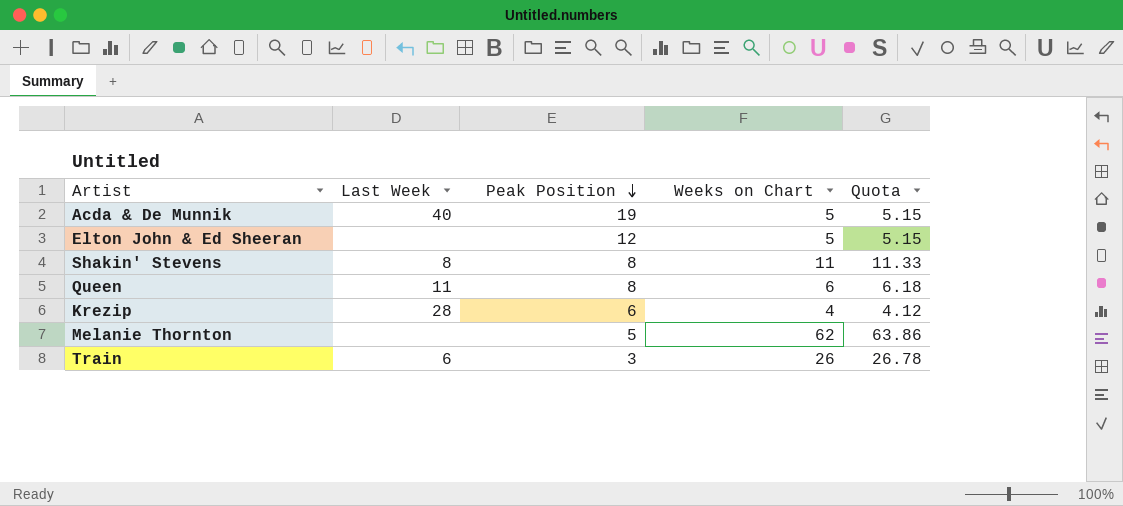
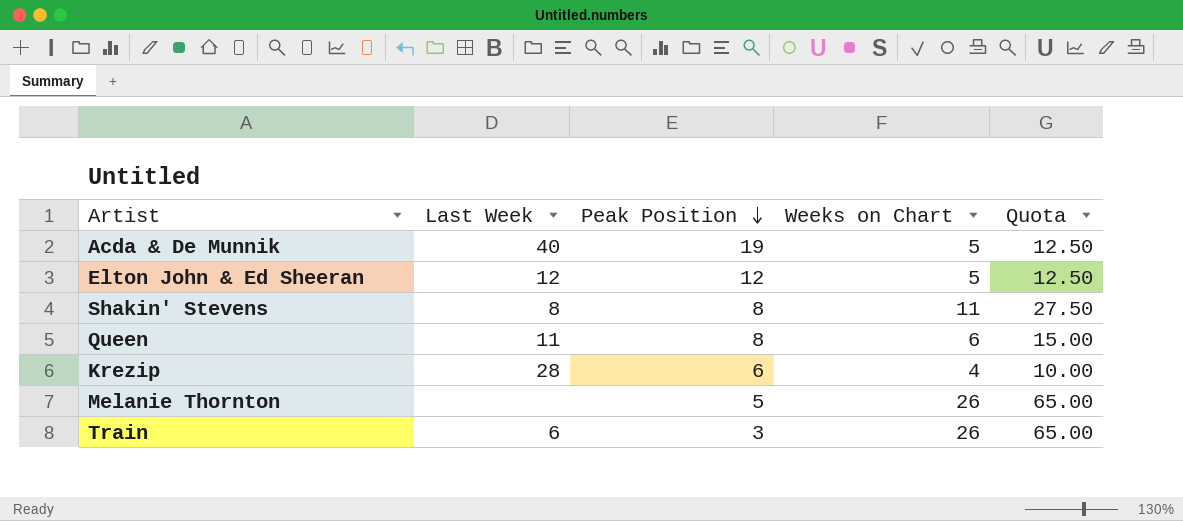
column Quota | formula: [Weeks on Chart] * 1.03 -> [Weeks on Chart] * 2.5
Elton John & Ed Sheeran | Last Week: none -> 12
Melanie Thornton | Weeks on Chart: 62 -> 26

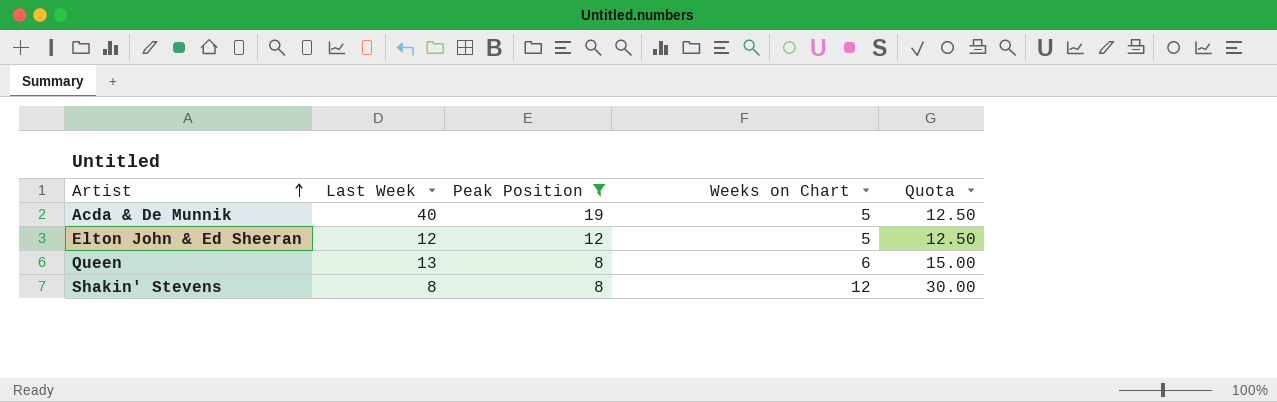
filter: none -> Peak Position >= 8
row order: Peak Position descending -> Artist ascending
Queen | Last Week: 11 -> 13
Shakin' Stevens | Weeks on Chart: 11 -> 12
Shakin' Stevens | Quota: 27.50 -> 30.00

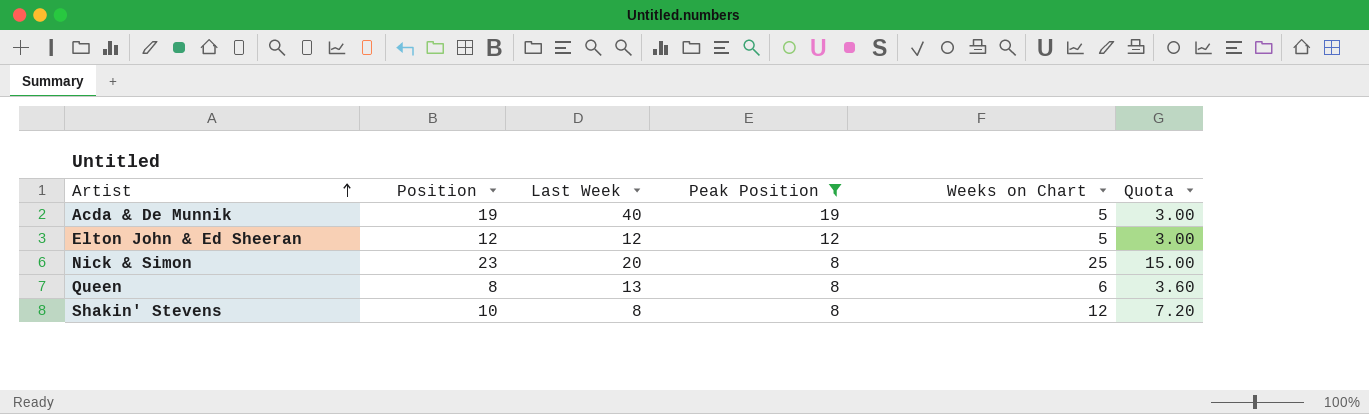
column Position | position: none -> 2
column Quota | formula: [Weeks on Chart] * 2.5 -> [Weeks on Chart] * 0.6
row Nick & Simon: none -> 23 | 20 | 8 | 25 | 15.00

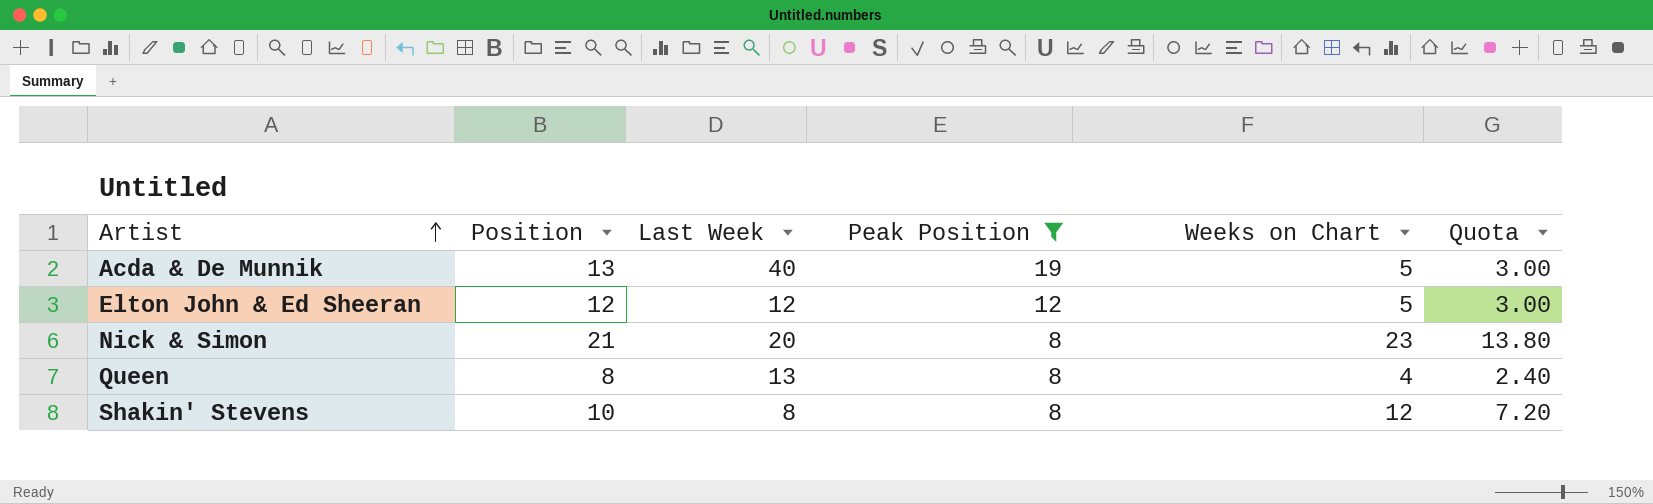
Acda & De Munnik | Position: 19 -> 13
Nick & Simon | Position: 23 -> 21
Nick & Simon | Weeks on Chart: 25 -> 23
Nick & Simon | Quota: 15.00 -> 13.80
Queen | Weeks on Chart: 6 -> 4
Queen | Quota: 3.60 -> 2.40

